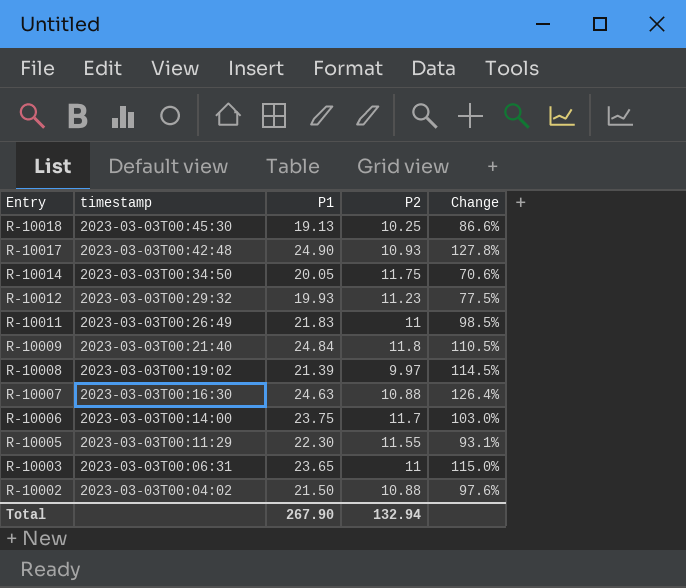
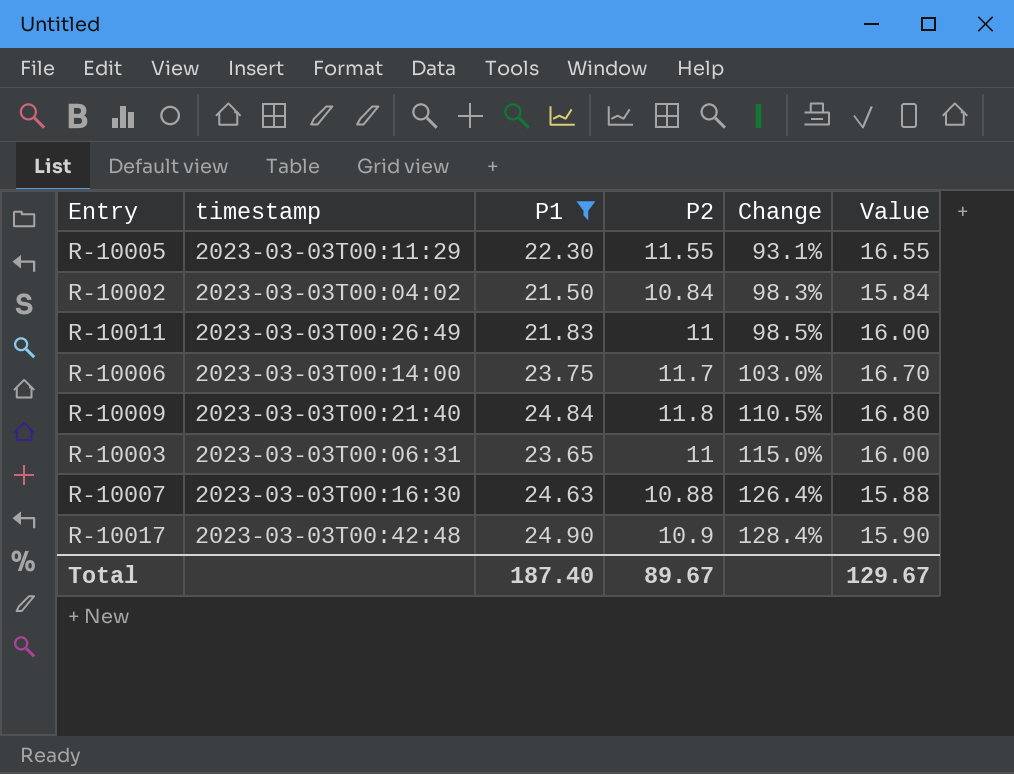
filter: none -> P1 >= 21.50
row order: Entry descending -> Change ascending
column Value | formula: none -> [P2] + 5
R-10002 | P2: 10.88 -> 10.84
R-10002 | Change: 97.6% -> 98.3%
R-10017 | P2: 10.93 -> 10.9
R-10017 | Change: 127.8% -> 128.4%
Total | P1: 267.90 -> 187.40
Total | P2: 132.94 -> 89.67

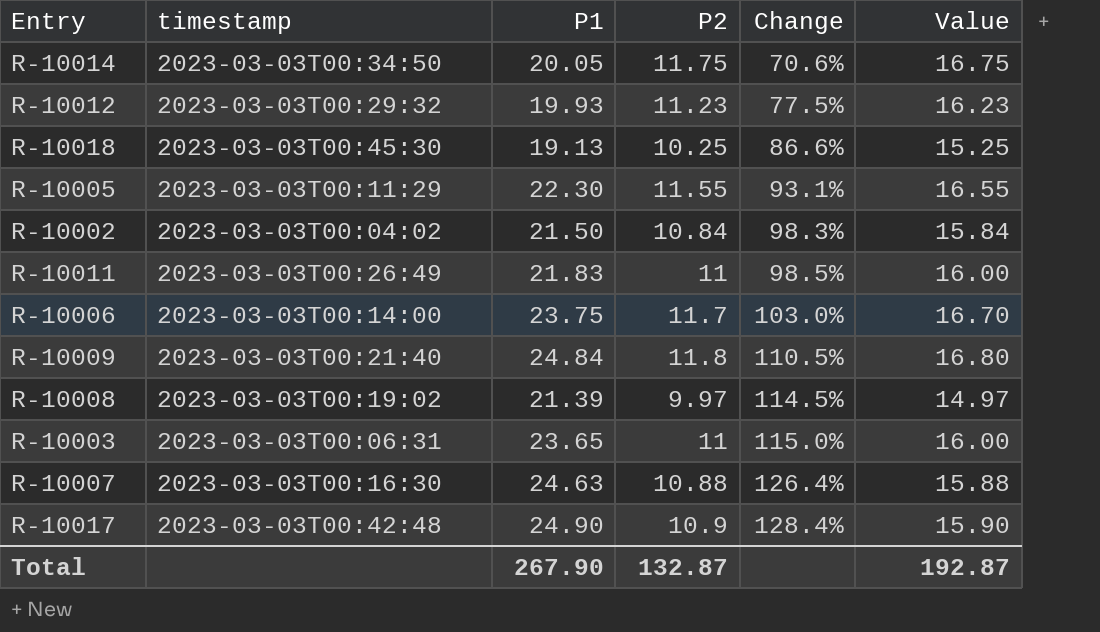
filter: P1 >= 21.50 -> none
Total | P1: 187.40 -> 267.90
Total | P2: 89.67 -> 132.87
Total | Value: 129.67 -> 192.87

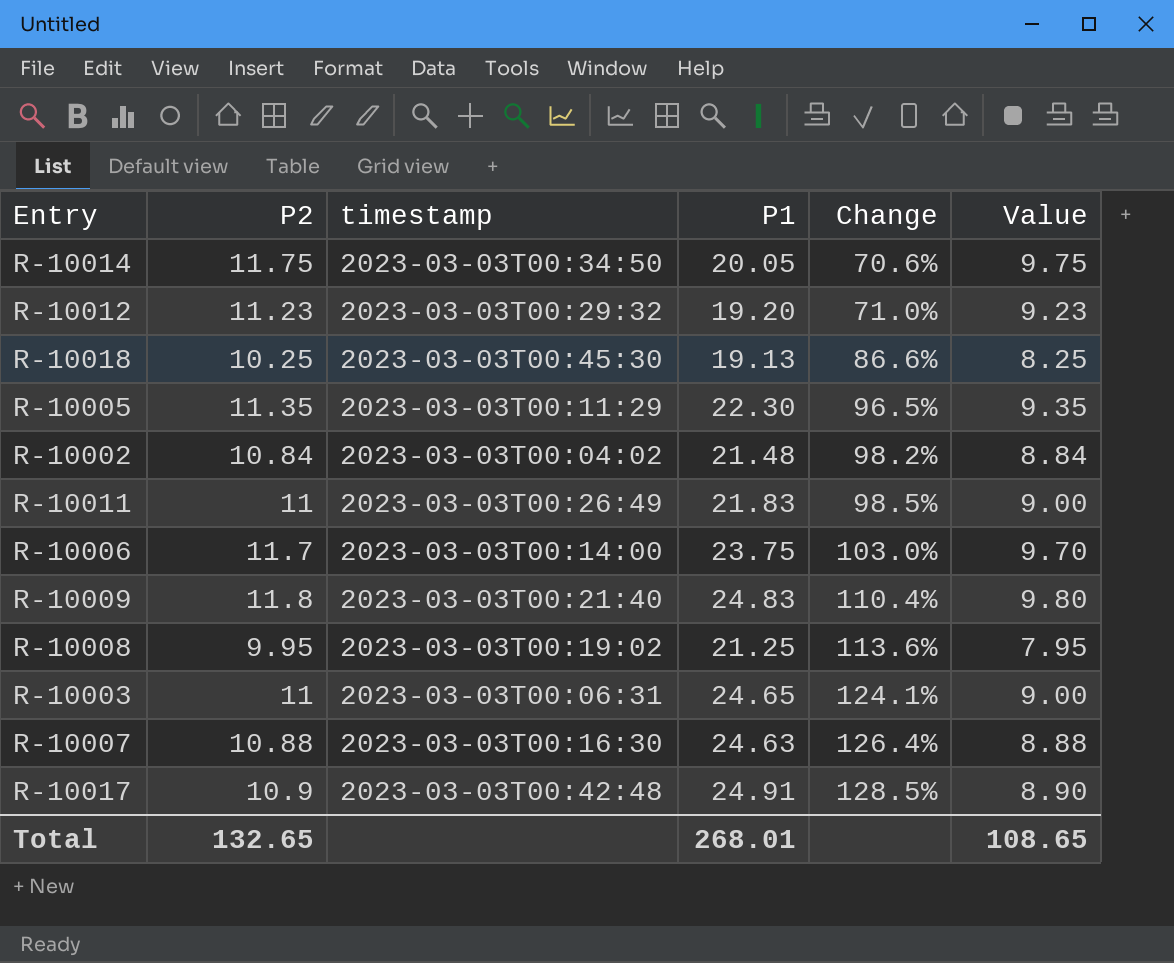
column P2 | position: 4 -> 2
column Value | formula: [P2] + 5 -> [P2] - 2
R-10012 | P1: 19.93 -> 19.20
R-10012 | Change: 77.5% -> 71.0%
R-10005 | P2: 11.55 -> 11.35
R-10005 | Change: 93.1% -> 96.5%
R-10002 | P1: 21.50 -> 21.48
R-10002 | Change: 98.3% -> 98.2%
R-10009 | P1: 24.84 -> 24.83
R-10009 | Change: 110.5% -> 110.4%
R-10008 | P2: 9.97 -> 9.95
R-10008 | P1: 21.39 -> 21.25
R-10008 | Change: 114.5% -> 113.6%
R-10003 | P1: 23.65 -> 24.65
R-10003 | Change: 115.0% -> 124.1%
R-10017 | P1: 24.90 -> 24.91
R-10017 | Change: 128.4% -> 128.5%
Total | P2: 132.87 -> 132.65
Total | P1: 267.90 -> 268.01
Total | Value: 192.87 -> 108.65

